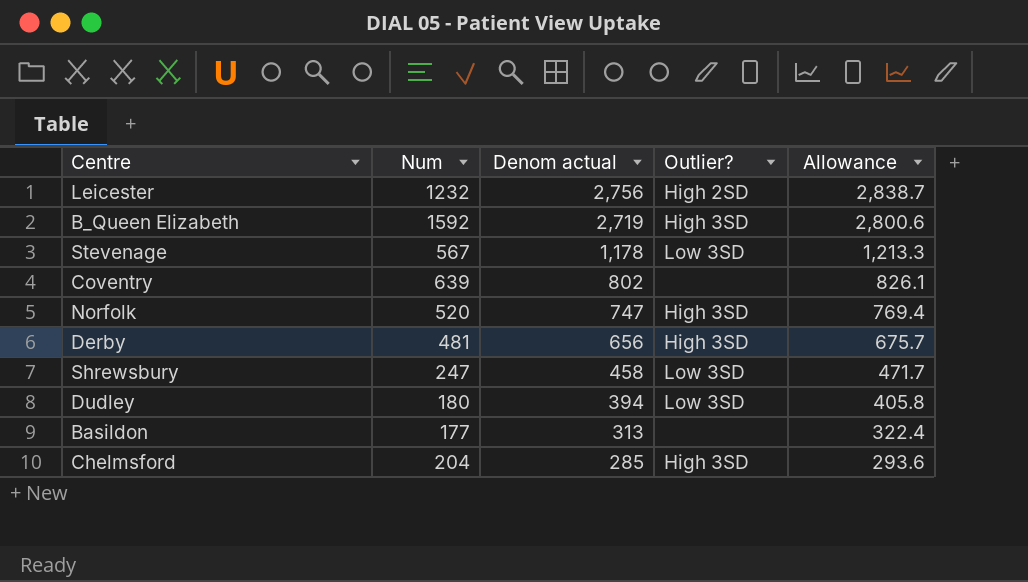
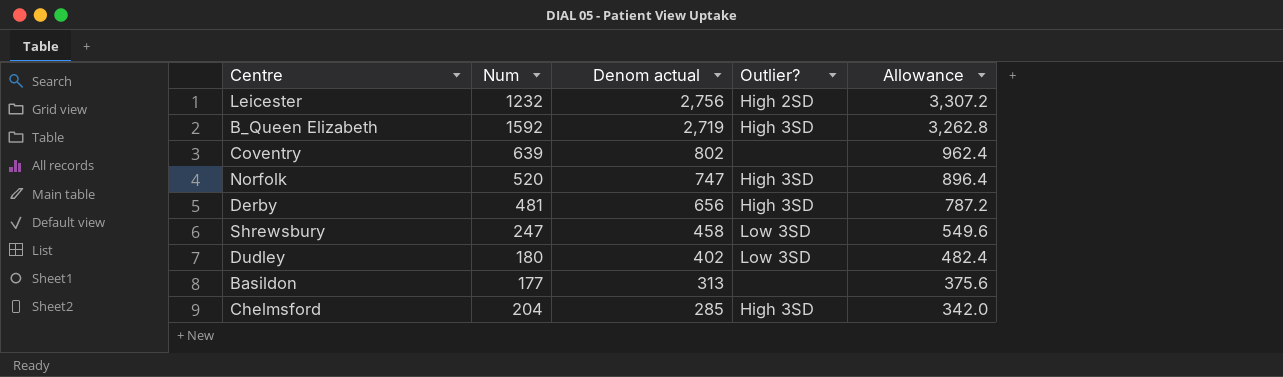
column Allowance | formula: [Denom actual] * 1.03 -> [Denom actual] * 1.2
row Stevenage: 567 | 1,178 | Low 3SD | 1,213.3 -> none
Dudley | Denom actual: 394 -> 402

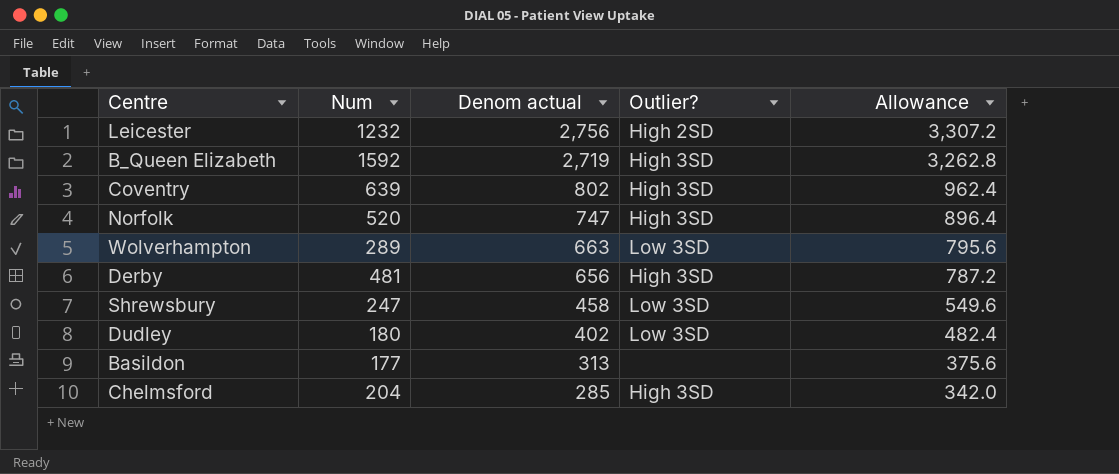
Coventry | Outlier?: none -> High 3SD
row Wolverhampton: none -> 289 | 663 | Low 3SD | 795.6

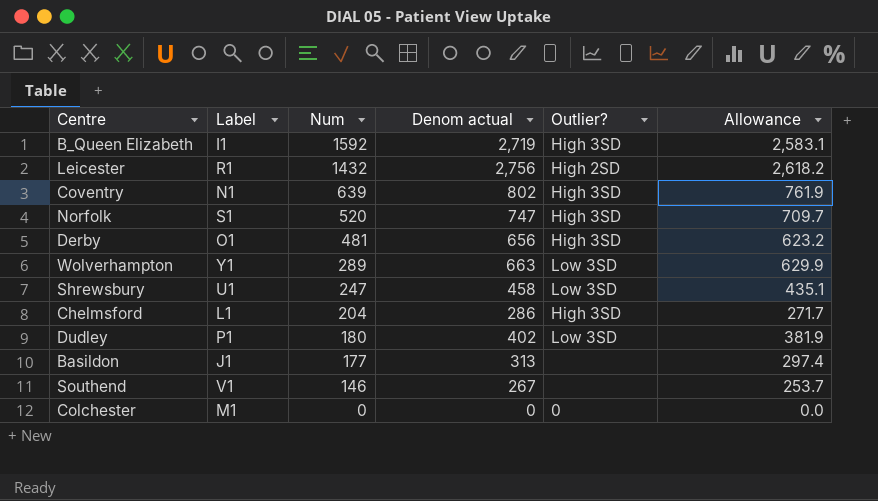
row order: Denom actual descending -> Num descending
column Label | position: none -> 2
column Allowance | formula: [Denom actual] * 1.2 -> [Denom actual] * 0.95
Leicester | Num: 1232 -> 1432
Chelmsford | Denom actual: 285 -> 286
row Southend: none -> V1 | 146 | 267 | none | 253.7
row Colchester: none -> M1 | 0 | 0 | 0 | 0.0

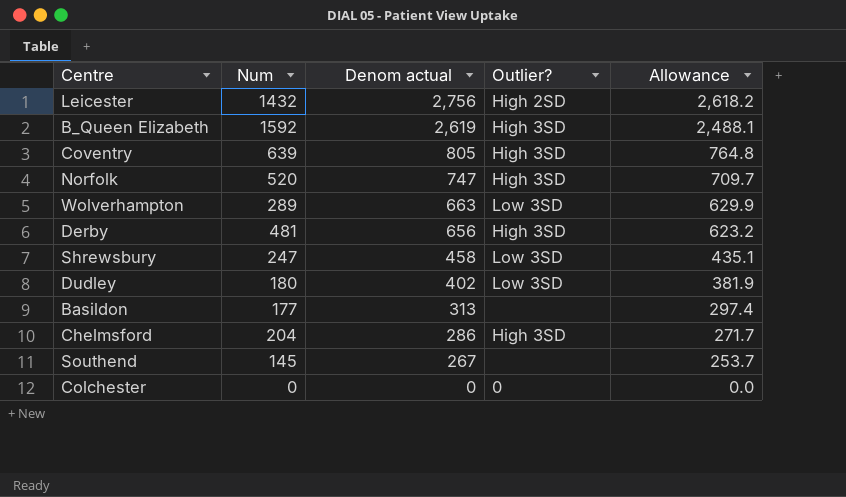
row order: Num descending -> Denom actual descending
column Label | position: 2 -> none
B_Queen Elizabeth | Denom actual: 2,719 -> 2,619
B_Queen Elizabeth | Allowance: 2,583.1 -> 2,488.1
Coventry | Denom actual: 802 -> 805
Coventry | Allowance: 761.9 -> 764.8
Southend | Num: 146 -> 145

